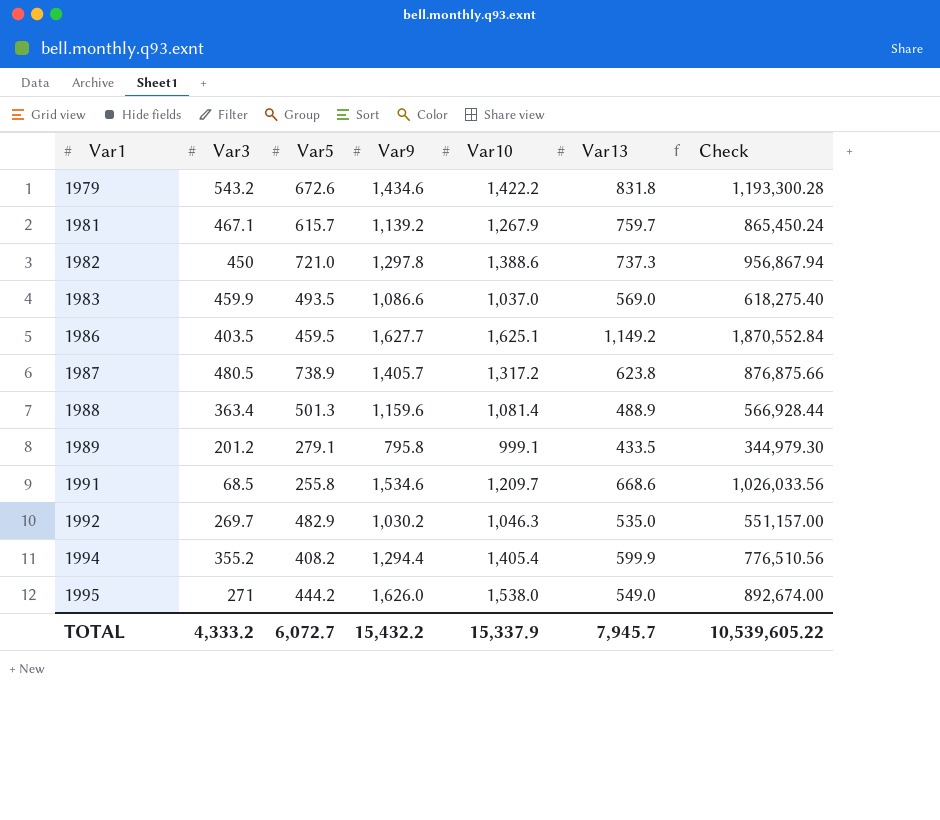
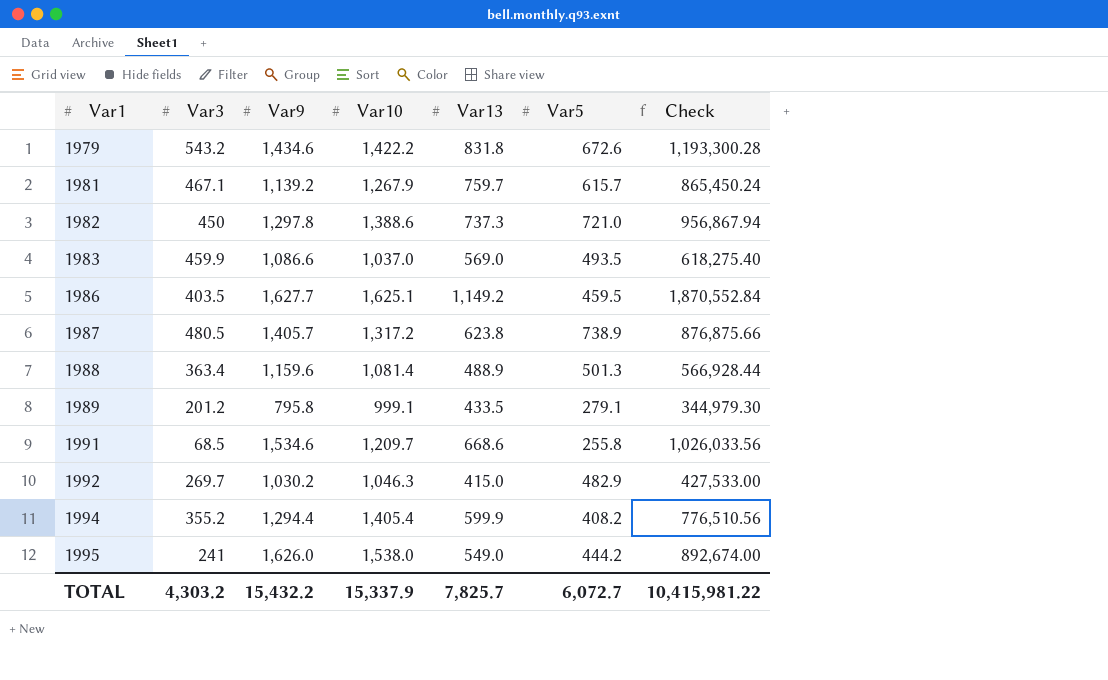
column Var5 | position: 3 -> 6
1992 | Var13: 535.0 -> 415.0
1992 | Check: 551,157.00 -> 427,533.00
1995 | Var3: 271 -> 241
TOTAL | Var3: 4,333.2 -> 4,303.2
TOTAL | Var13: 7,945.7 -> 7,825.7
TOTAL | Check: 10,539,605.22 -> 10,415,981.22

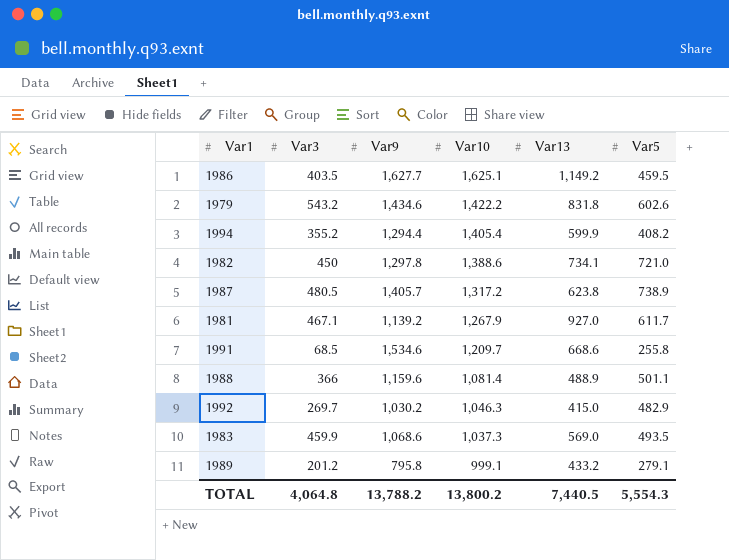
row order: Var1 ascending -> Var10 descending
column Check | formula: [Var9] * [Var13] -> none
row 1995: 241 | 1,626.0 | 1,538.0 | 549.0 | 444.2 | 892,674.00 -> none
1979 | Var5: 672.6 -> 602.6
1982 | Var13: 737.3 -> 734.1
1981 | Var13: 759.7 -> 927.0
1981 | Var5: 615.7 -> 611.7
1988 | Var3: 363.4 -> 366
1988 | Var5: 501.3 -> 501.1
1983 | Var9: 1,086.6 -> 1,068.6
1983 | Var10: 1,037.0 -> 1,037.3
1989 | Var13: 433.5 -> 433.2
TOTAL | Var3: 4,303.2 -> 4,064.8
TOTAL | Var9: 15,432.2 -> 13,788.2
TOTAL | Var10: 15,337.9 -> 13,800.2
TOTAL | Var13: 7,825.7 -> 7,440.5
TOTAL | Var5: 6,072.7 -> 5,554.3

